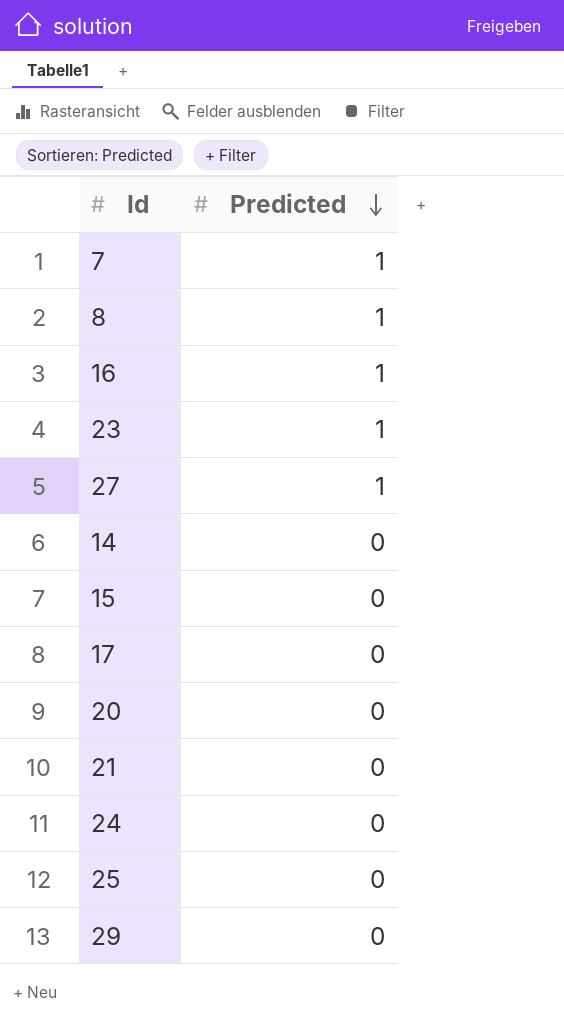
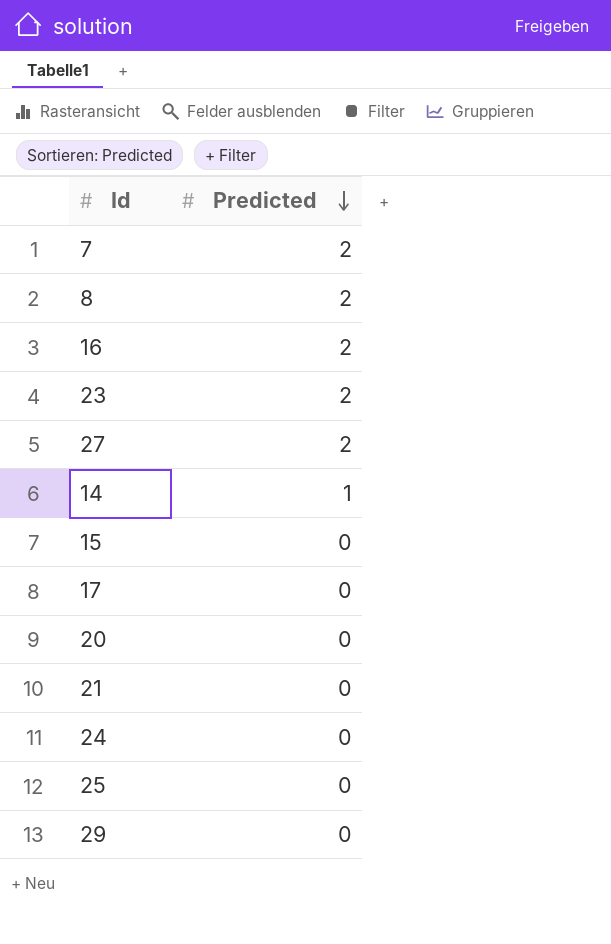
7 | Predicted: 1 -> 2
8 | Predicted: 1 -> 2
16 | Predicted: 1 -> 2
23 | Predicted: 1 -> 2
27 | Predicted: 1 -> 2
14 | Predicted: 0 -> 1

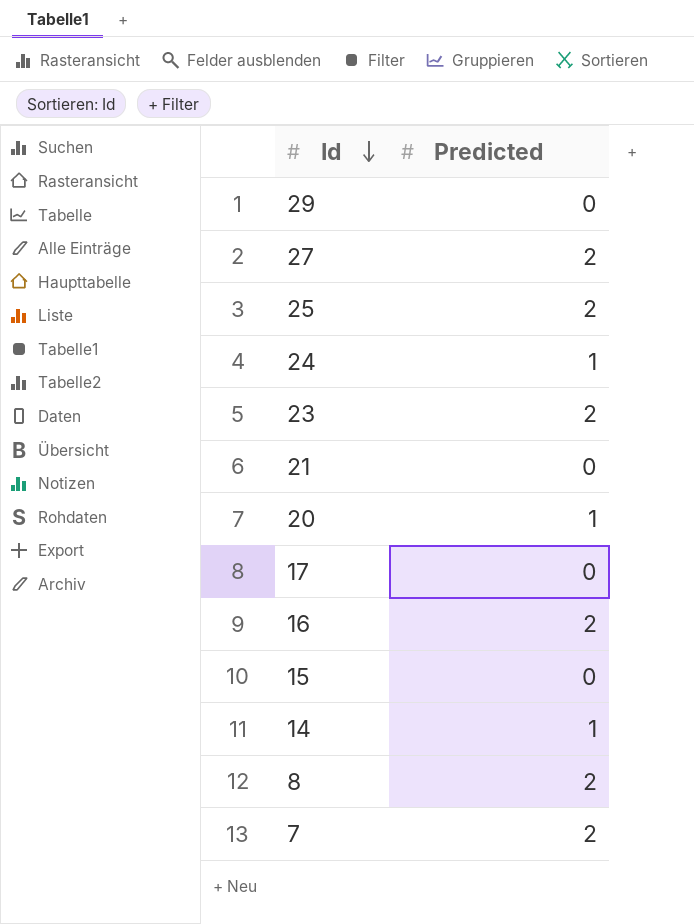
row order: Predicted descending -> Id descending
25 | Predicted: 0 -> 2
24 | Predicted: 0 -> 1
20 | Predicted: 0 -> 1

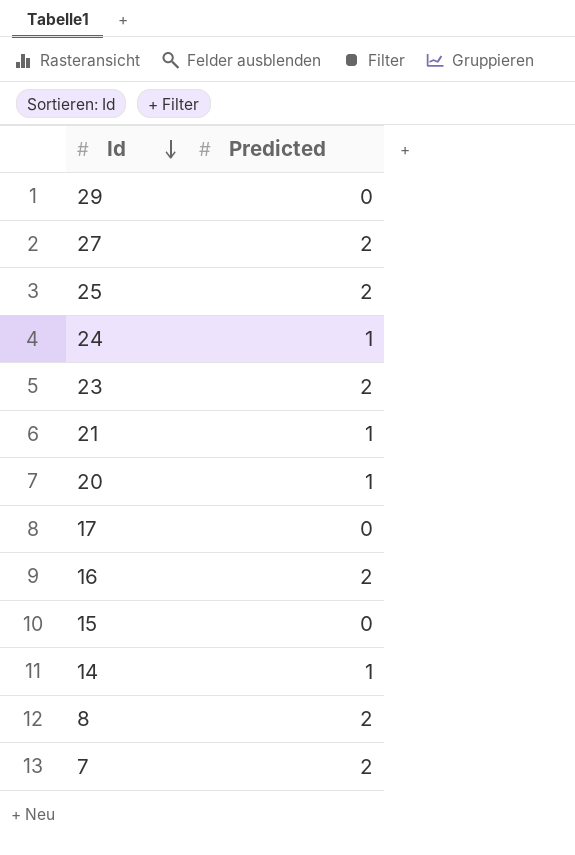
21 | Predicted: 0 -> 1

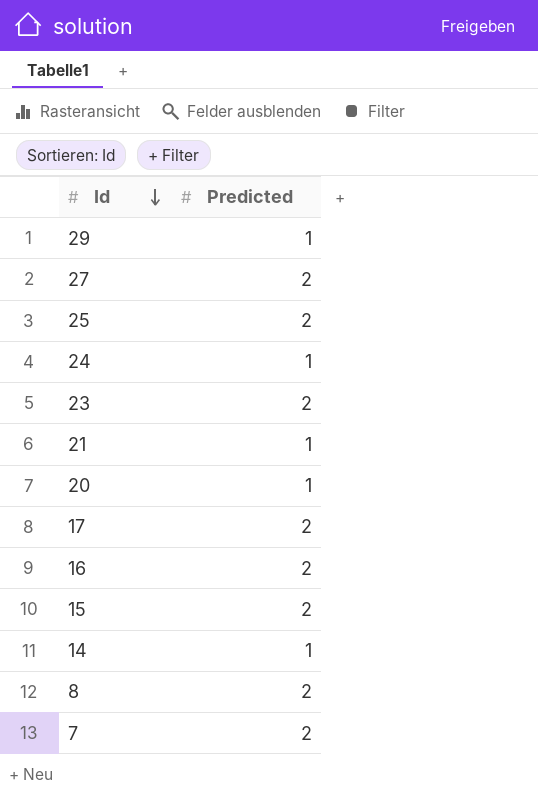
29 | Predicted: 0 -> 1
17 | Predicted: 0 -> 2
15 | Predicted: 0 -> 2

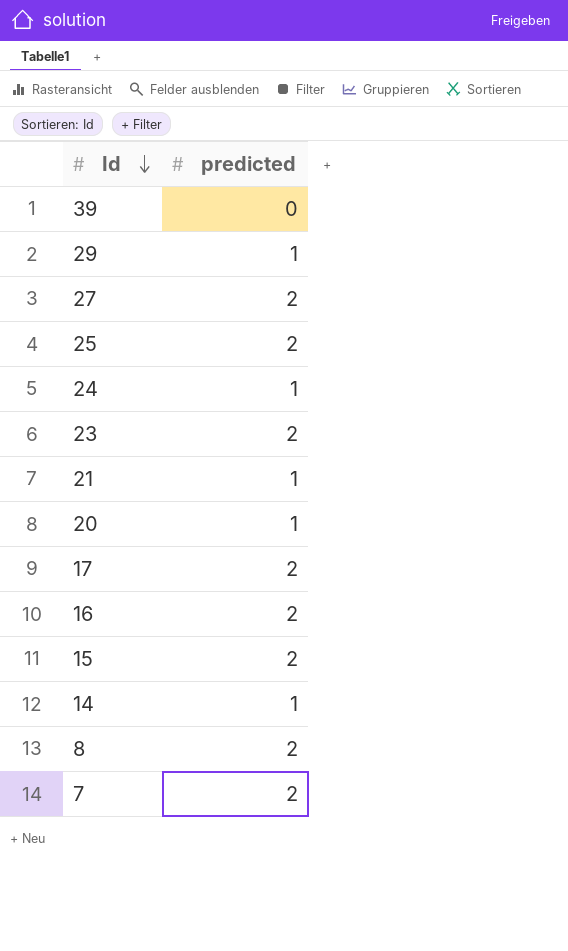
column name: Predicted -> predicted
row 39: none -> 0

